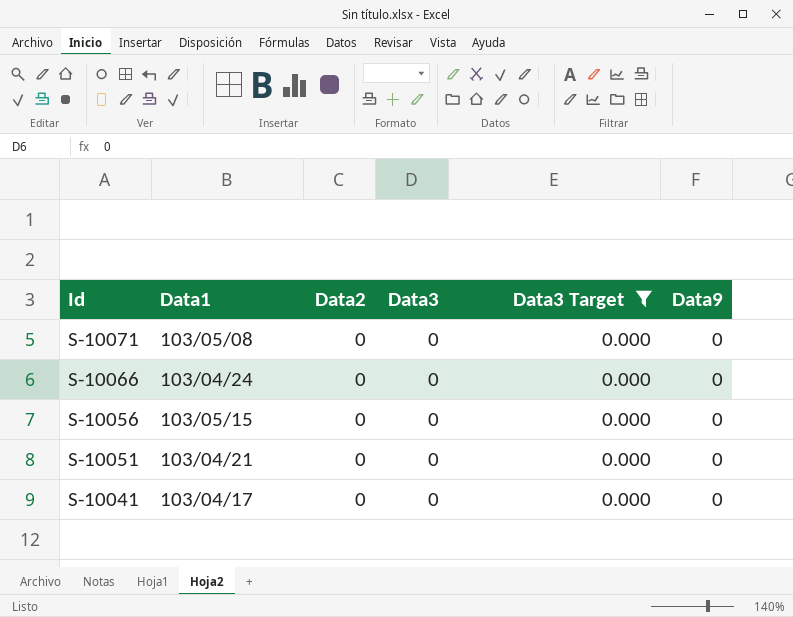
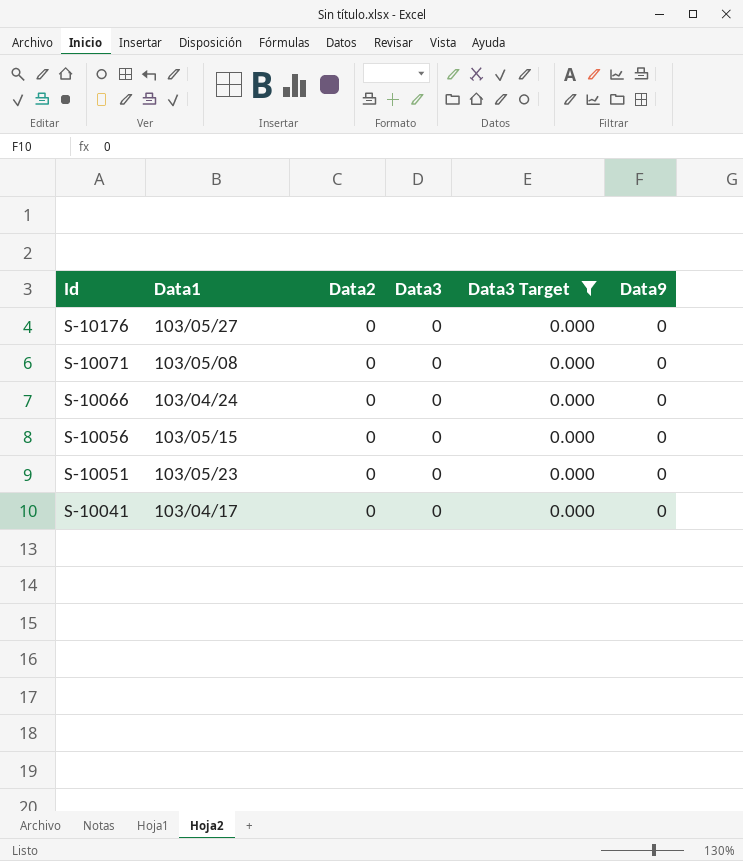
row S-10176: none -> 103/05/27 | 0 | 0 | 0.000 | 0
S-10051 | Data1: 103/04/21 -> 103/05/23

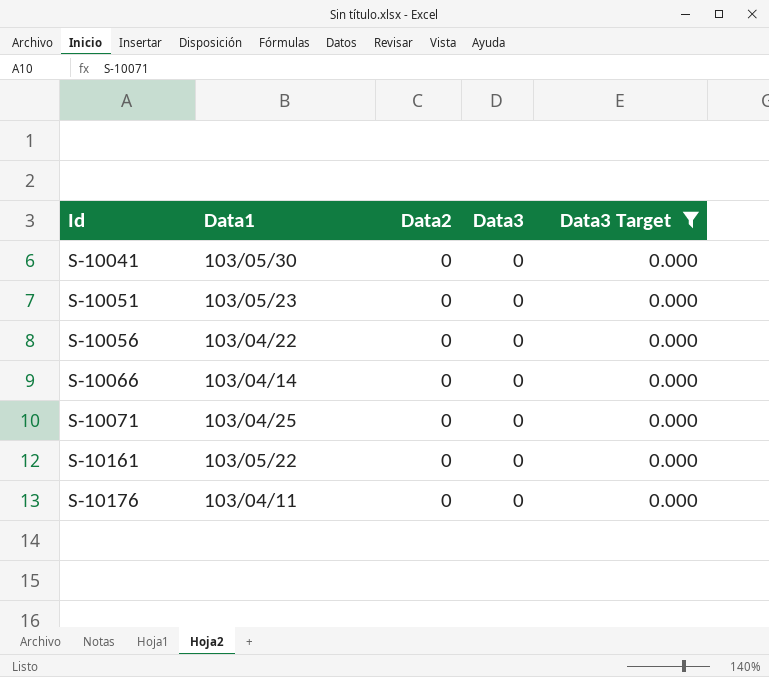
row order: Id descending -> Id ascending
column Data9 | position: 6 -> none
S-10041 | Data1: 103/04/17 -> 103/05/30
S-10056 | Data1: 103/05/15 -> 103/04/22
S-10066 | Data1: 103/04/24 -> 103/04/14
S-10071 | Data1: 103/05/08 -> 103/04/25
row S-10161: none -> 103/05/22 | 0 | 0 | 0.000
S-10176 | Data1: 103/05/27 -> 103/04/11

